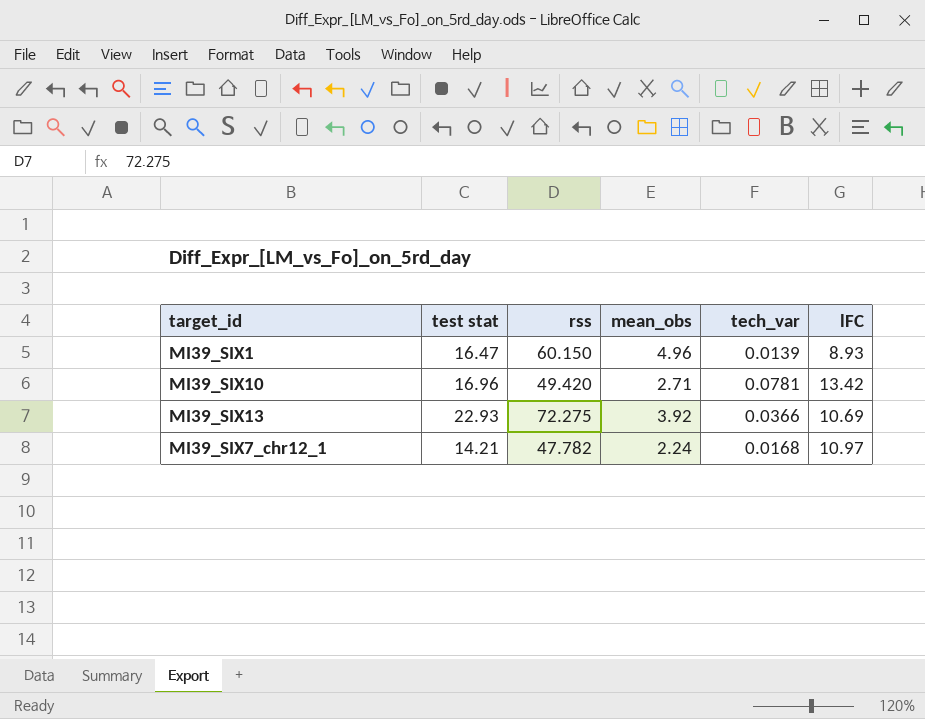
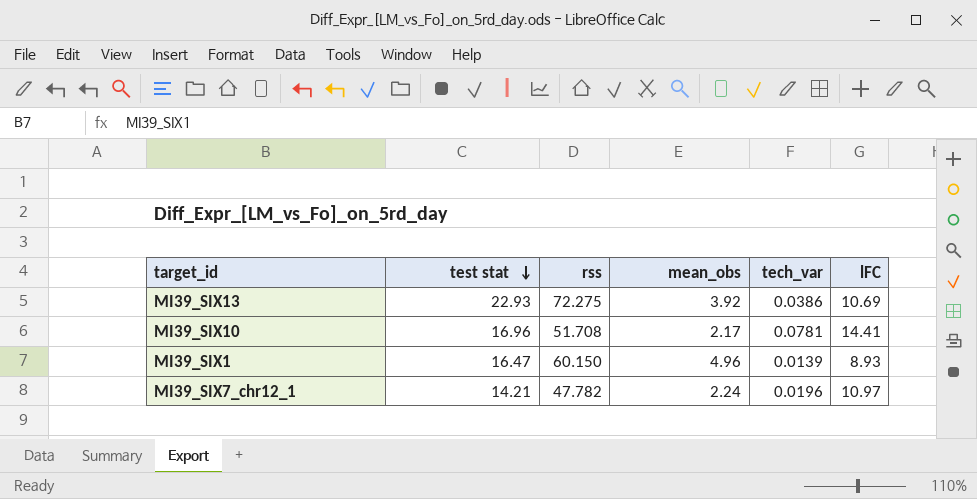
row order: none -> test stat descending
MI39_SIX13 | tech_var: 0.0366 -> 0.0386
MI39_SIX10 | rss: 49.420 -> 51.708
MI39_SIX10 | mean_obs: 2.71 -> 2.17
MI39_SIX10 | lFC: 13.42 -> 14.41
MI39_SIX7_chr12_1 | tech_var: 0.0168 -> 0.0196

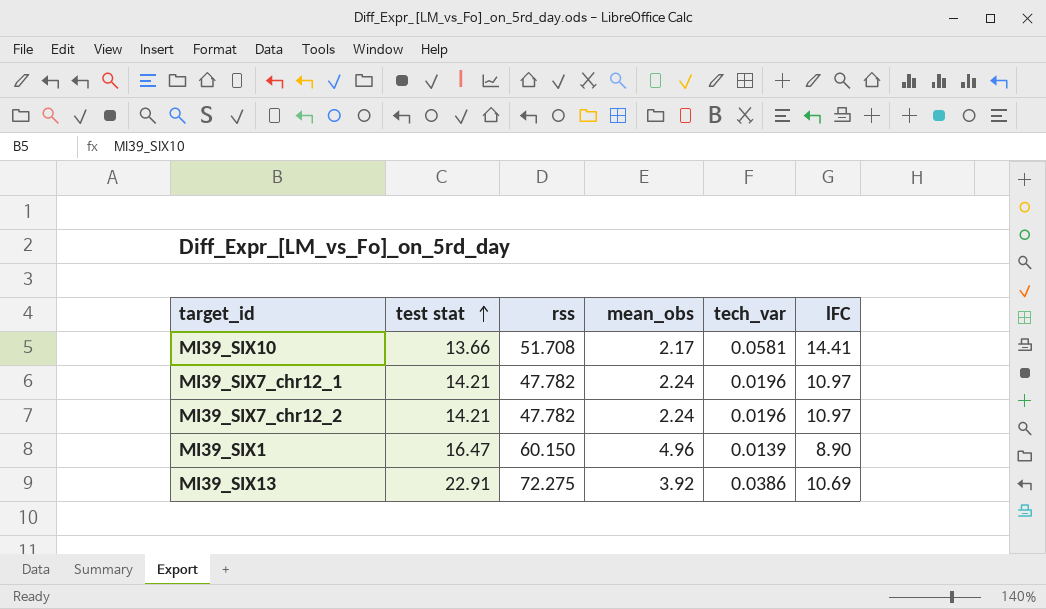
row order: test stat descending -> test stat ascending
MI39_SIX10 | test stat: 16.96 -> 13.66
MI39_SIX10 | tech_var: 0.0781 -> 0.0581
row MI39_SIX7_chr12_2: none -> 14.21 | 47.782 | 2.24 | 0.0196 | 10.97
MI39_SIX1 | lFC: 8.93 -> 8.90
MI39_SIX13 | test stat: 22.93 -> 22.91

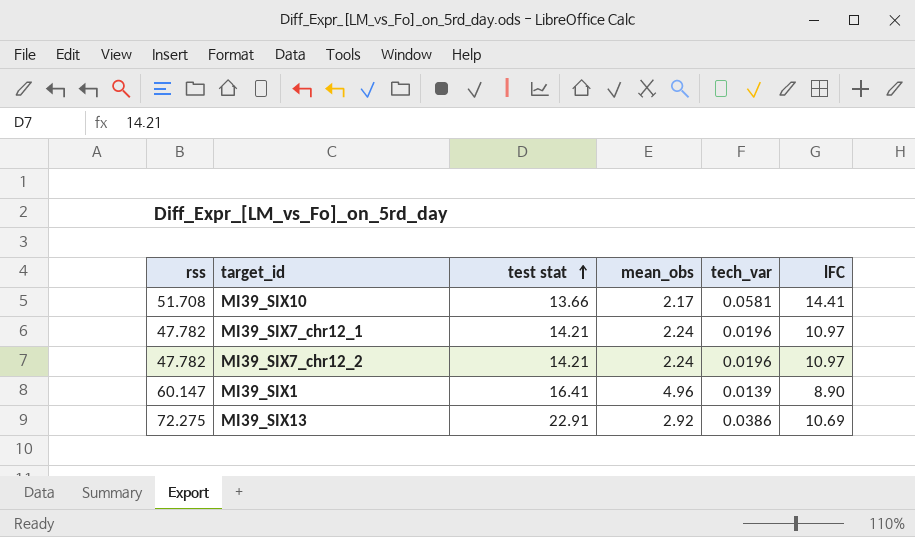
column rss | position: 3 -> 1
MI39_SIX1 | rss: 60.150 -> 60.147
MI39_SIX1 | test stat: 16.47 -> 16.41
MI39_SIX13 | mean_obs: 3.92 -> 2.92

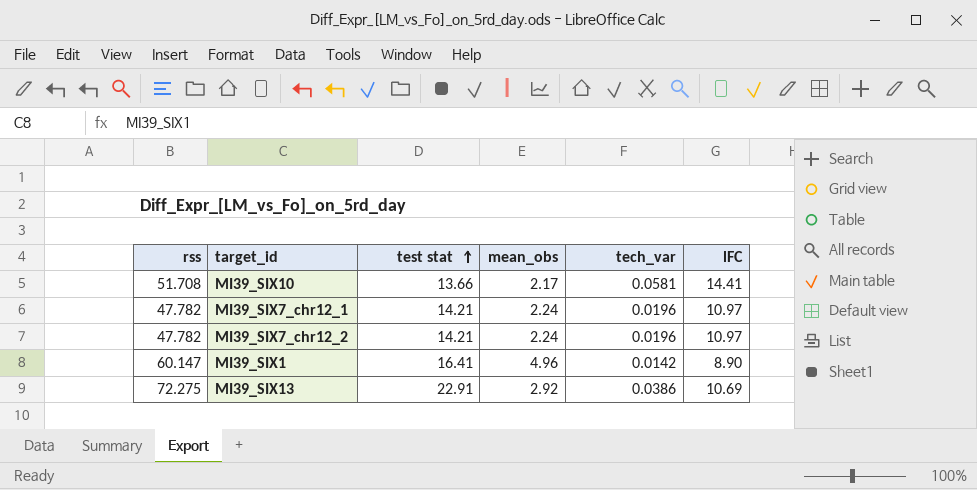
MI39_SIX1 | tech_var: 0.0139 -> 0.0142

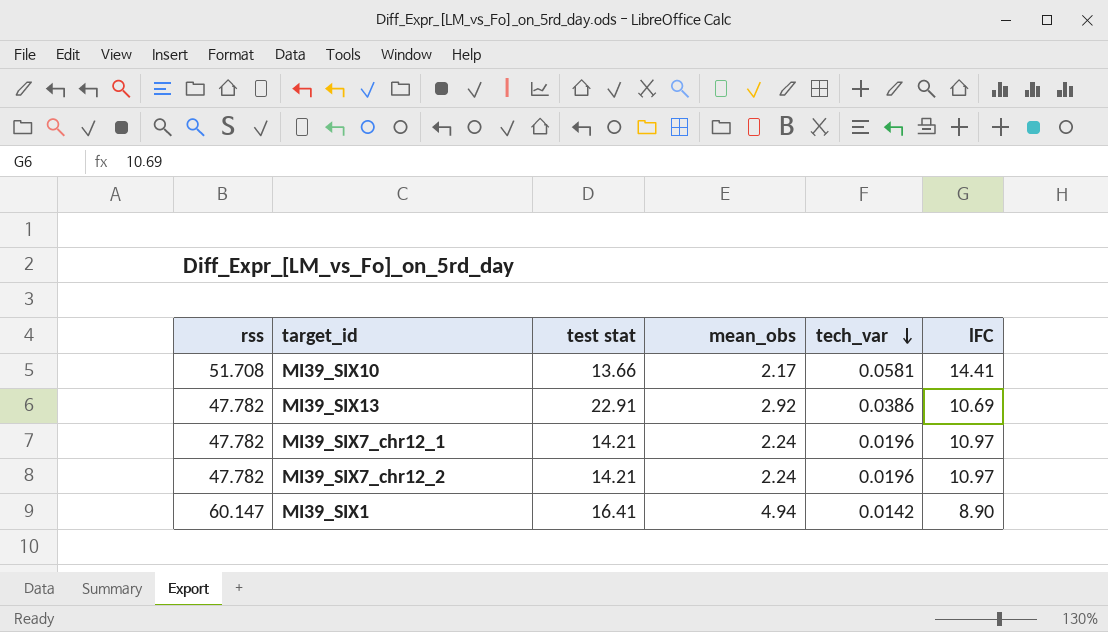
row order: test stat ascending -> tech_var descending
MI39_SIX13 | rss: 72.275 -> 47.782
MI39_SIX1 | mean_obs: 4.96 -> 4.94

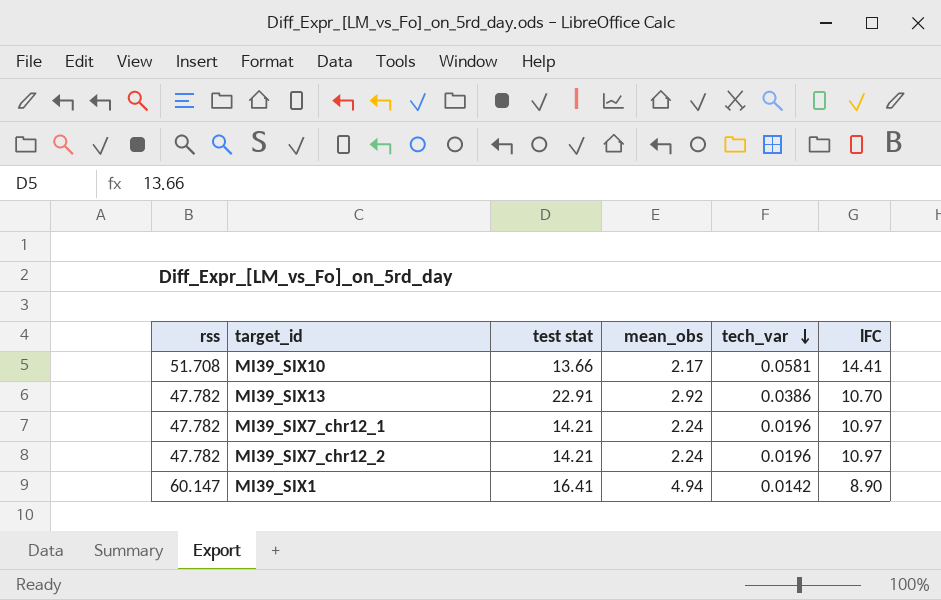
MI39_SIX13 | lFC: 10.69 -> 10.70

